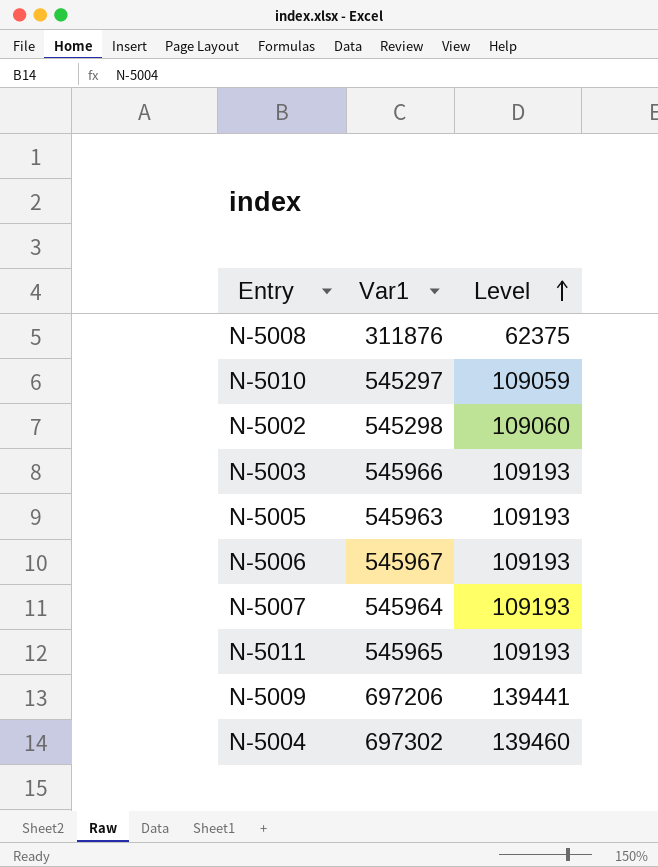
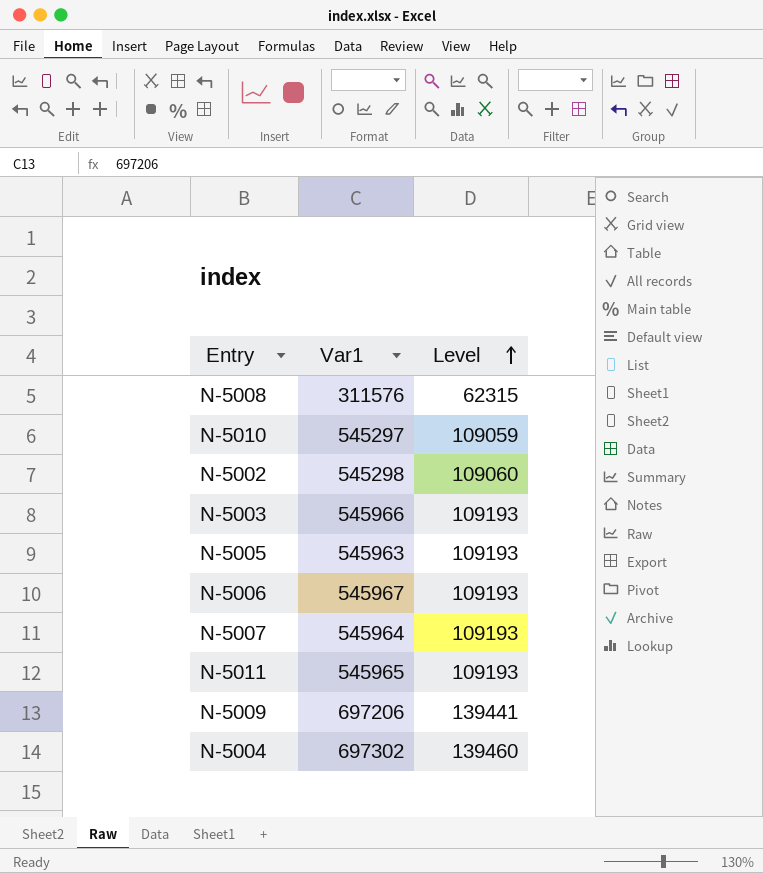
N-5008 | Var1: 311876 -> 311576
N-5008 | Level: 62375 -> 62315

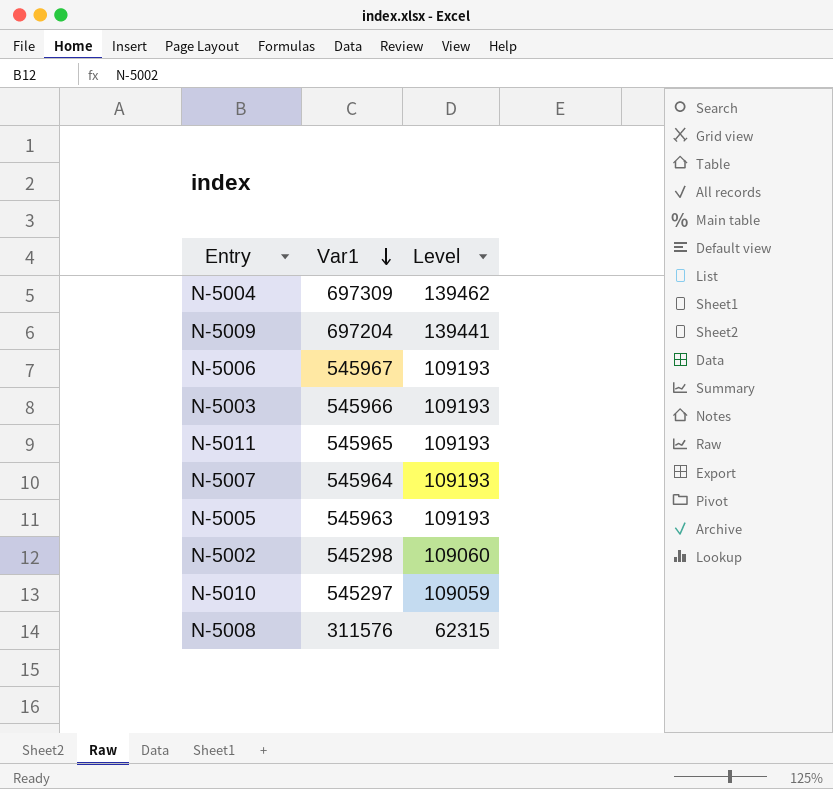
row order: Level ascending -> Var1 descending
N-5004 | Var1: 697302 -> 697309
N-5004 | Level: 139460 -> 139462
N-5009 | Var1: 697206 -> 697204

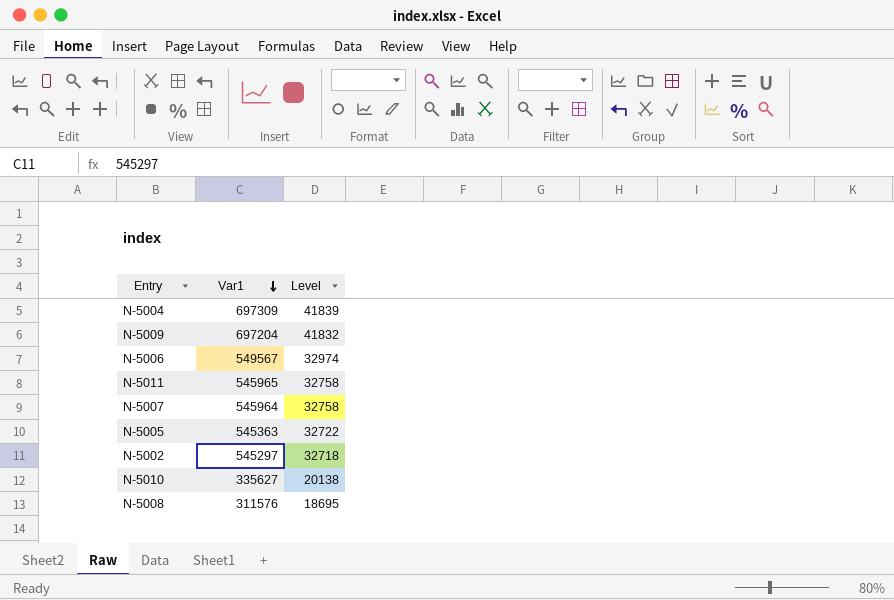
column Level | formula: [Var1] * 0.2 -> [Var1] * 0.06
row N-5003: 545966 | 109193 -> none
N-5006 | Var1: 545967 -> 549567
N-5005 | Var1: 545963 -> 545363
N-5002 | Var1: 545298 -> 545297
N-5010 | Var1: 545297 -> 335627

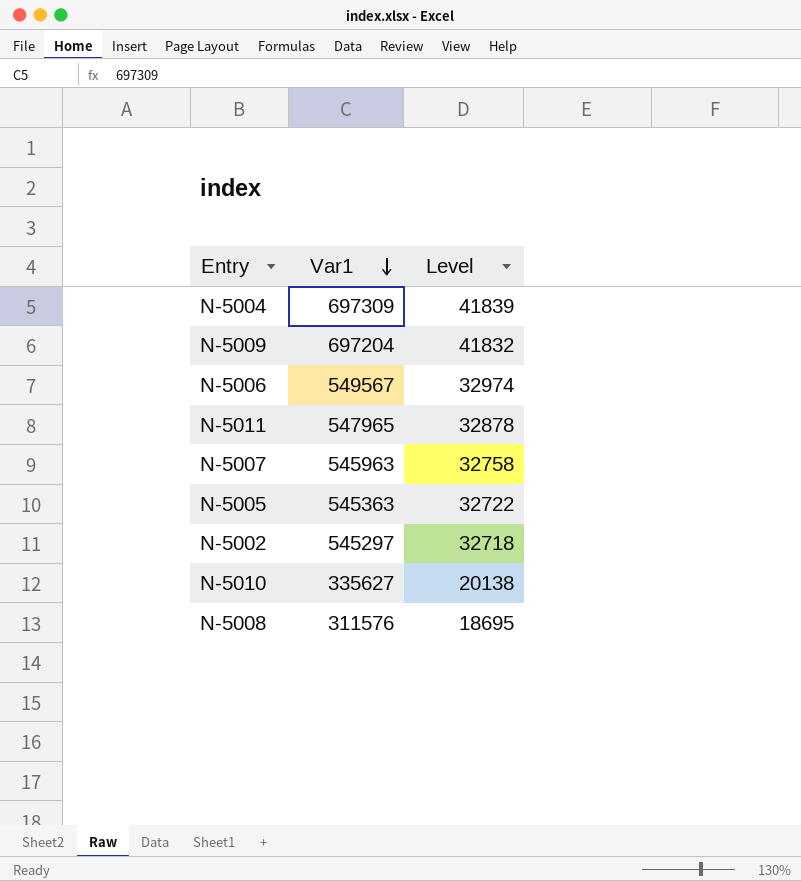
N-5011 | Var1: 545965 -> 547965
N-5011 | Level: 32758 -> 32878
N-5007 | Var1: 545964 -> 545963

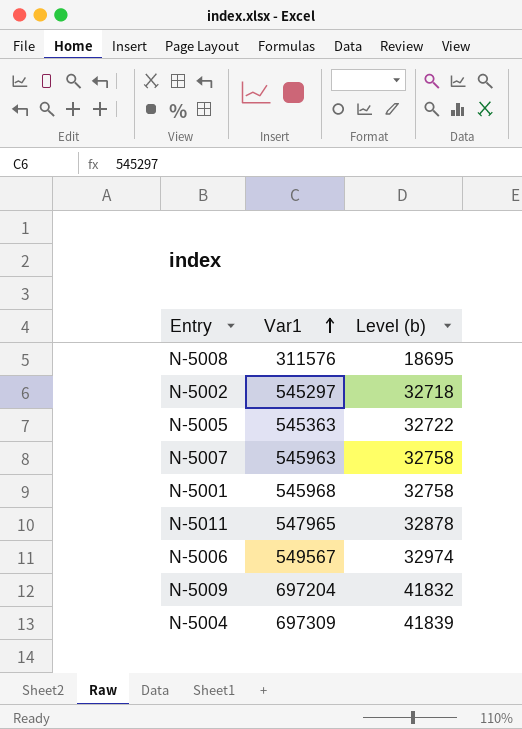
row order: Var1 descending -> Var1 ascending
column name: Level -> Level (b)
row N-5010: 335627 | 20138 -> none
row N-5001: none -> 545968 | 32758

